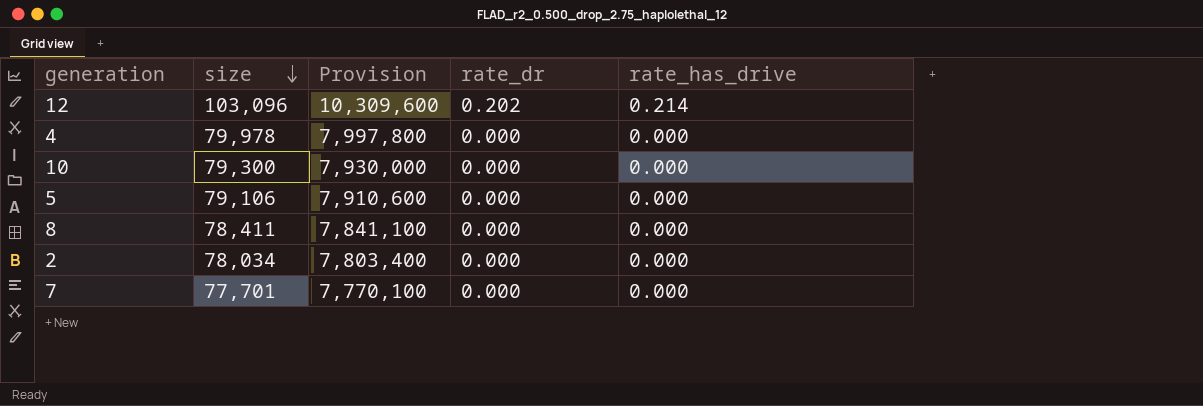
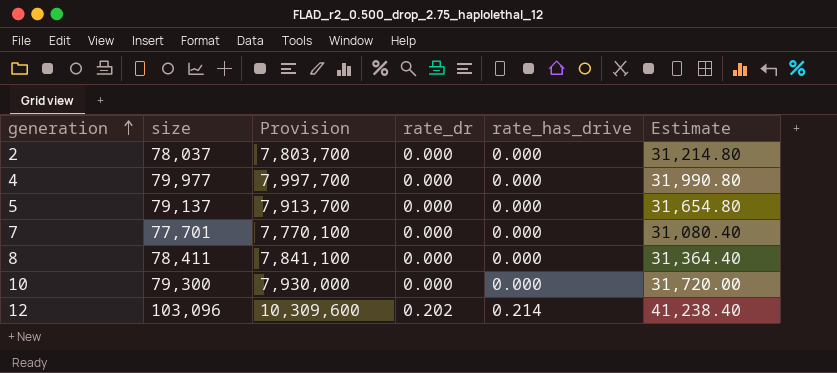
row order: size descending -> generation ascending
column Estimate | formula: none -> [size] * 0.4
2 | size: 78,034 -> 78,037
2 | Provision: 7,803,400 -> 7,803,700
4 | size: 79,978 -> 79,977
4 | Provision: 7,997,800 -> 7,997,700
5 | size: 79,106 -> 79,137
5 | Provision: 7,910,600 -> 7,913,700

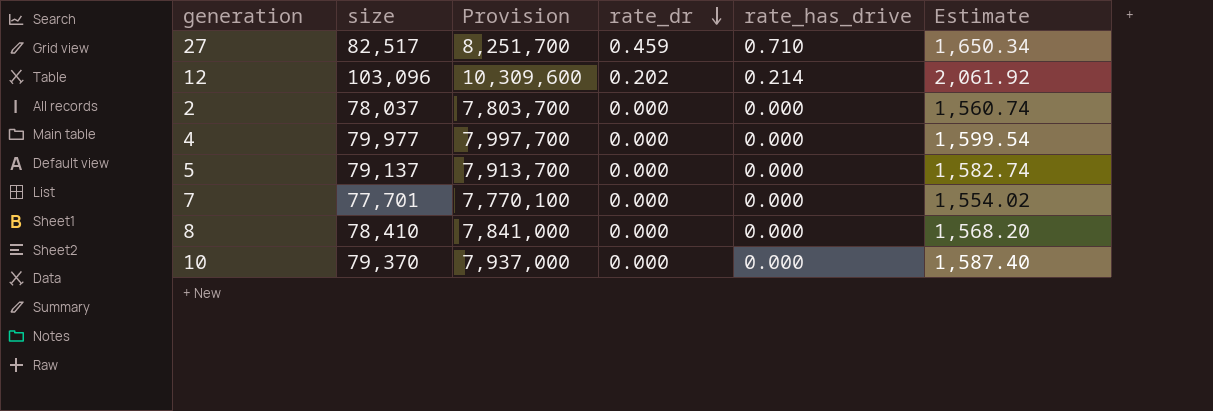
row order: generation ascending -> rate_dr descending
column Estimate | formula: [size] * 0.4 -> [size] * 0.02
row 27: none -> 82,517 | 8,251,700 | 0.459 | 0.710 | 1,650.34
8 | size: 78,411 -> 78,410
8 | Provision: 7,841,100 -> 7,841,000
10 | size: 79,300 -> 79,370
10 | Provision: 7,930,000 -> 7,937,000

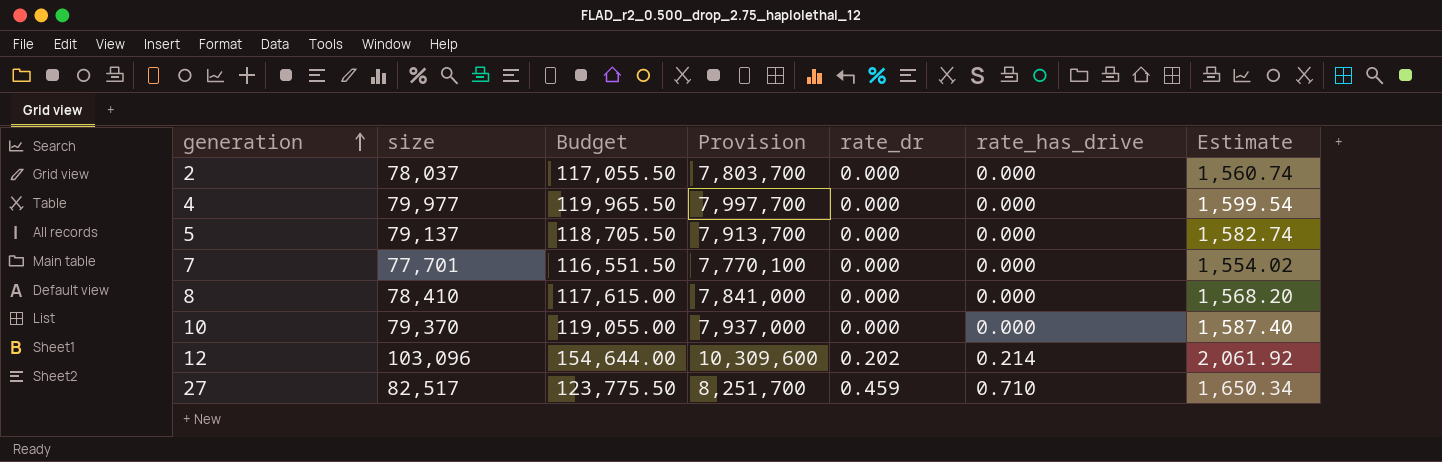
row order: rate_dr descending -> generation ascending
column Budget | formula: none -> [size] * 1.5

